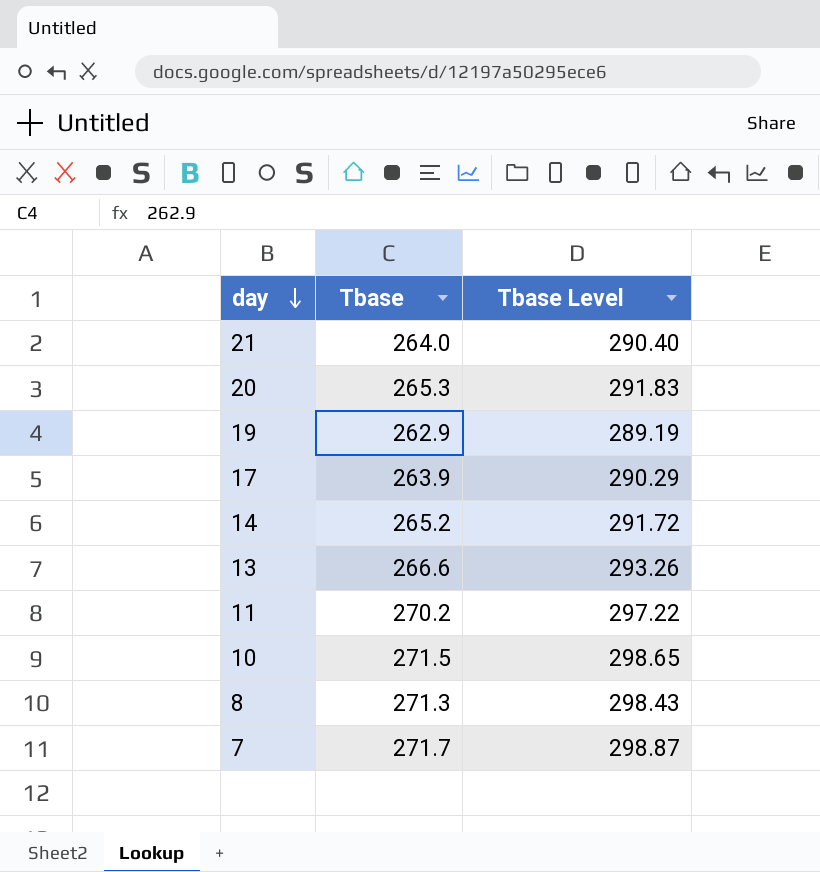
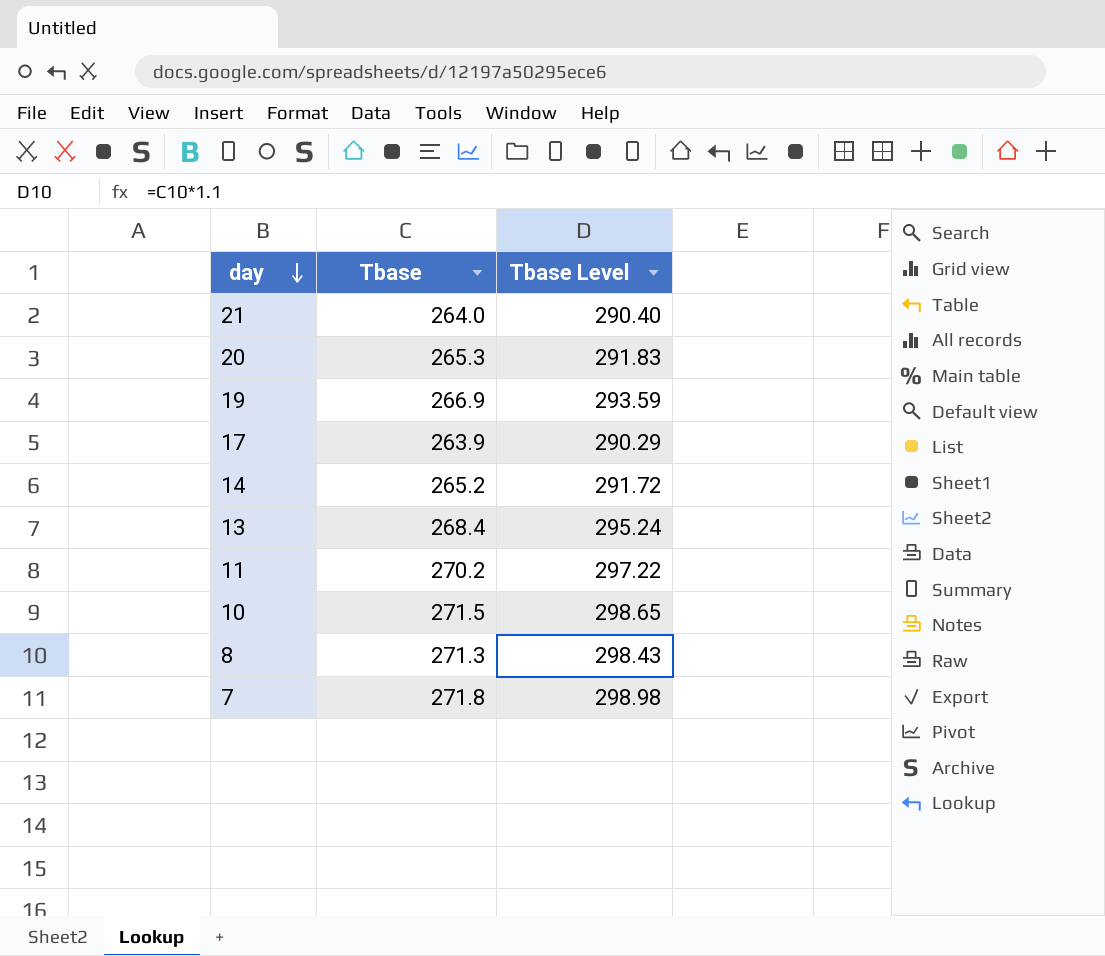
19 | Tbase: 262.9 -> 266.9
19 | Tbase Level: 289.19 -> 293.59
13 | Tbase: 266.6 -> 268.4
13 | Tbase Level: 293.26 -> 295.24
7 | Tbase: 271.7 -> 271.8
7 | Tbase Level: 298.87 -> 298.98

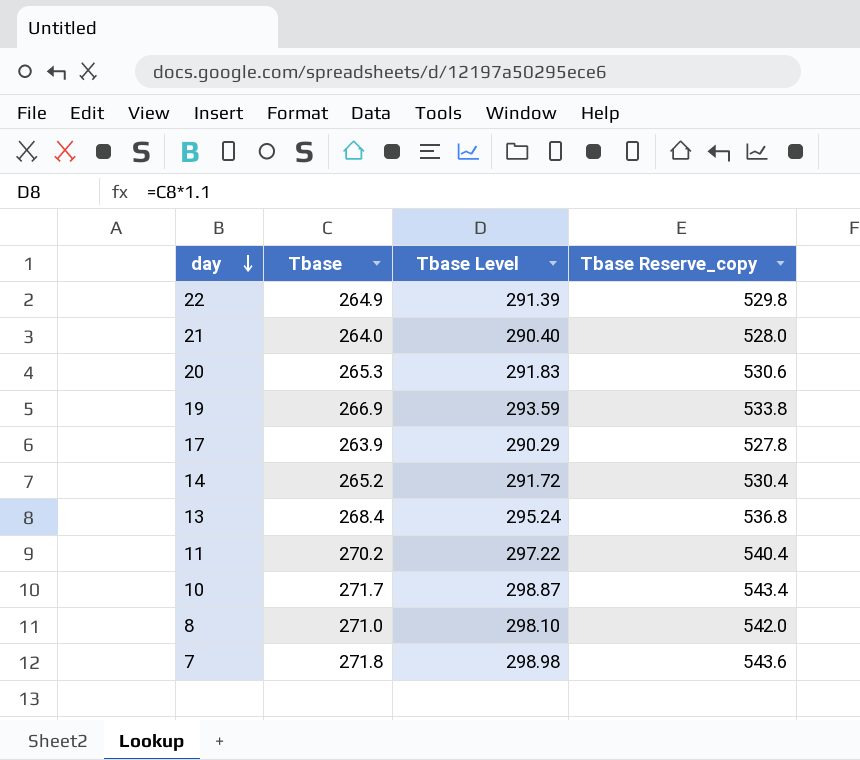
column Tbase Reserve_copy | formula: none -> [Tbase] * 2
row 22: none -> 264.9 | 291.39 | 529.8
10 | Tbase: 271.5 -> 271.7
10 | Tbase Level: 298.65 -> 298.87
8 | Tbase: 271.3 -> 271.0
8 | Tbase Level: 298.43 -> 298.10

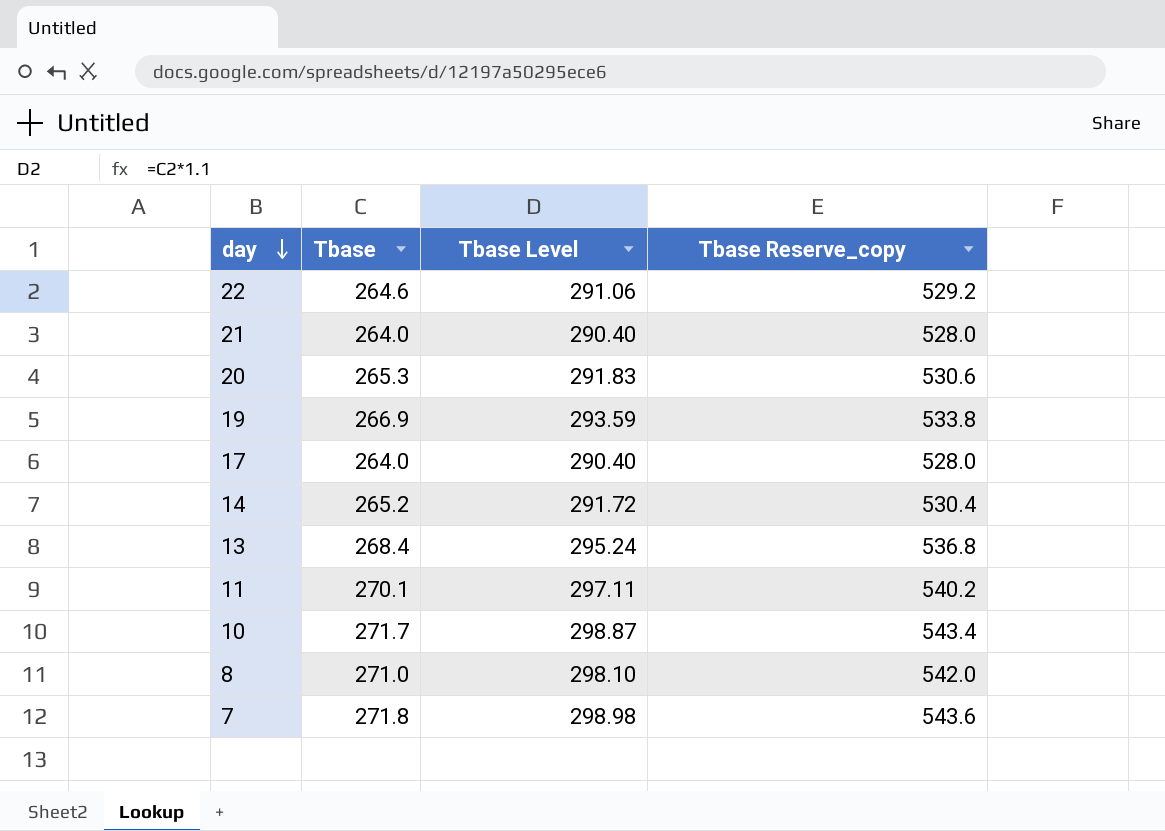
22 | Tbase: 264.9 -> 264.6
22 | Tbase Level: 291.39 -> 291.06
22 | Tbase Reserve_copy: 529.8 -> 529.2
17 | Tbase: 263.9 -> 264.0
17 | Tbase Level: 290.29 -> 290.40
17 | Tbase Reserve_copy: 527.8 -> 528.0
11 | Tbase: 270.2 -> 270.1
11 | Tbase Level: 297.22 -> 297.11
11 | Tbase Reserve_copy: 540.4 -> 540.2

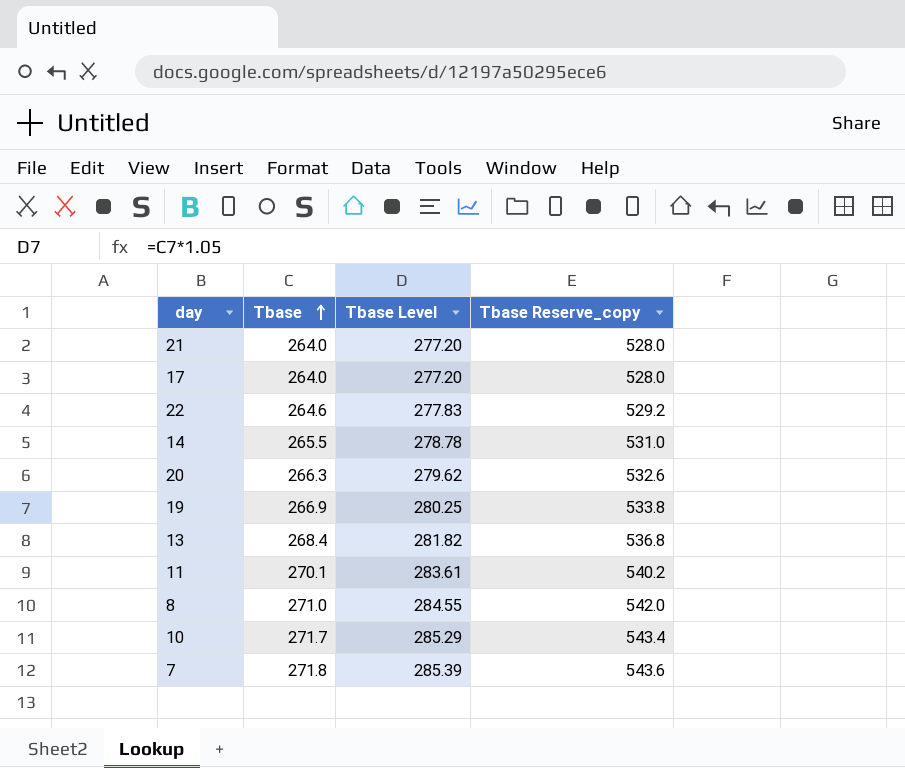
row order: day descending -> Tbase ascending
column Tbase Level | formula: [Tbase] * 1.1 -> [Tbase] * 1.05
14 | Tbase: 265.2 -> 265.5
14 | Tbase Reserve_copy: 530.4 -> 531.0
20 | Tbase: 265.3 -> 266.3
20 | Tbase Reserve_copy: 530.6 -> 532.6

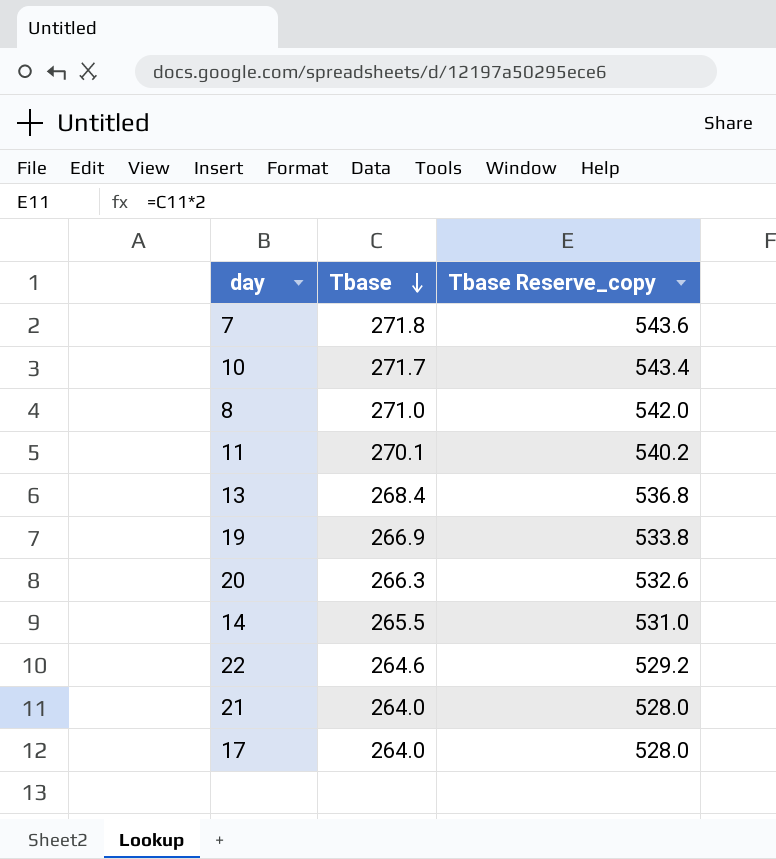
row order: Tbase ascending -> Tbase descending
column Tbase Level | formula: [Tbase] * 1.05 -> none

